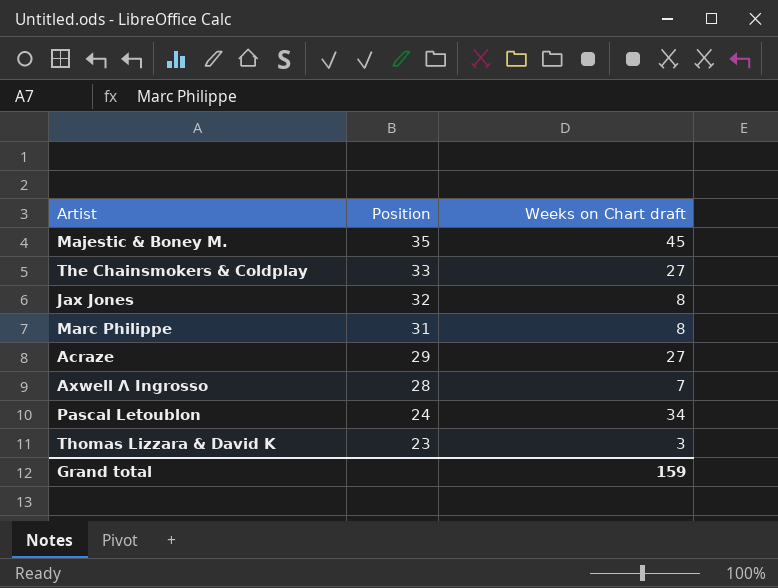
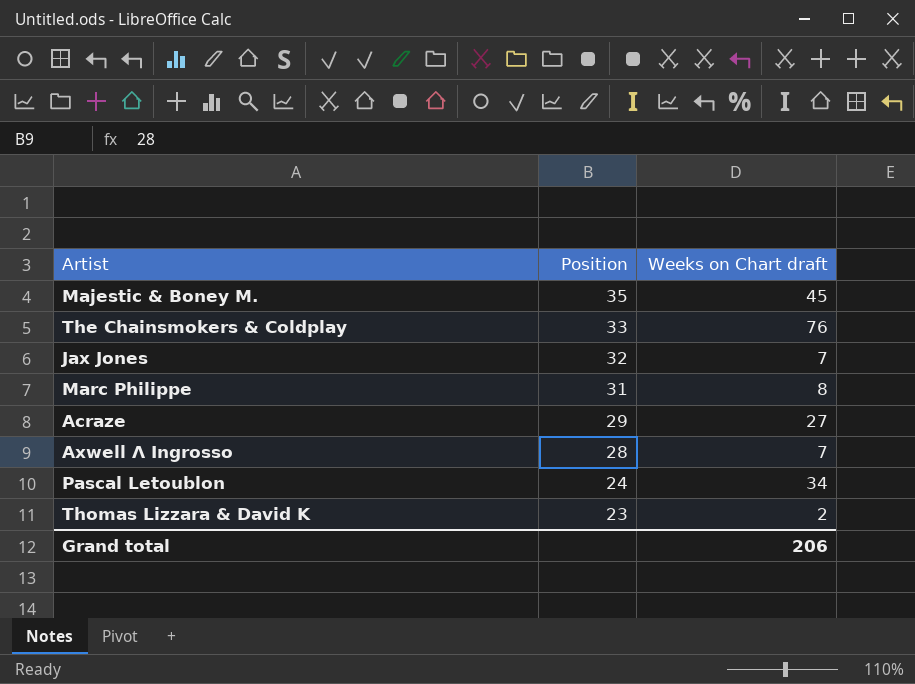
The Chainsmokers & Coldplay | Weeks on Chart draft: 27 -> 76
Jax Jones | Weeks on Chart draft: 8 -> 7
Thomas Lizzara & David K | Weeks on Chart draft: 3 -> 2
Grand total | Weeks on Chart draft: 159 -> 206

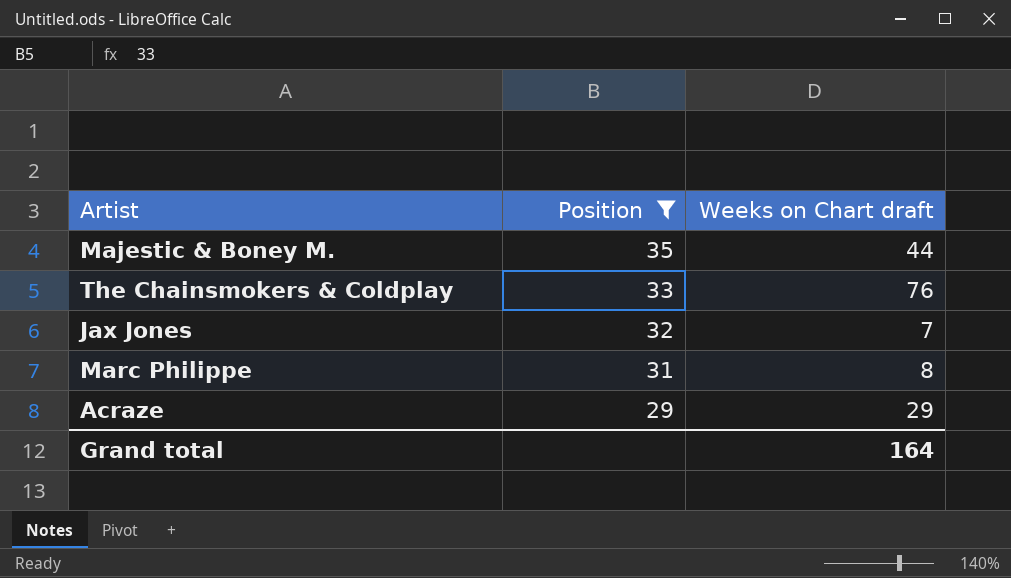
filter: none -> Position >= 29
Majestic & Boney M. | Weeks on Chart draft: 45 -> 44
Acraze | Weeks on Chart draft: 27 -> 29
Grand total | Weeks on Chart draft: 206 -> 164

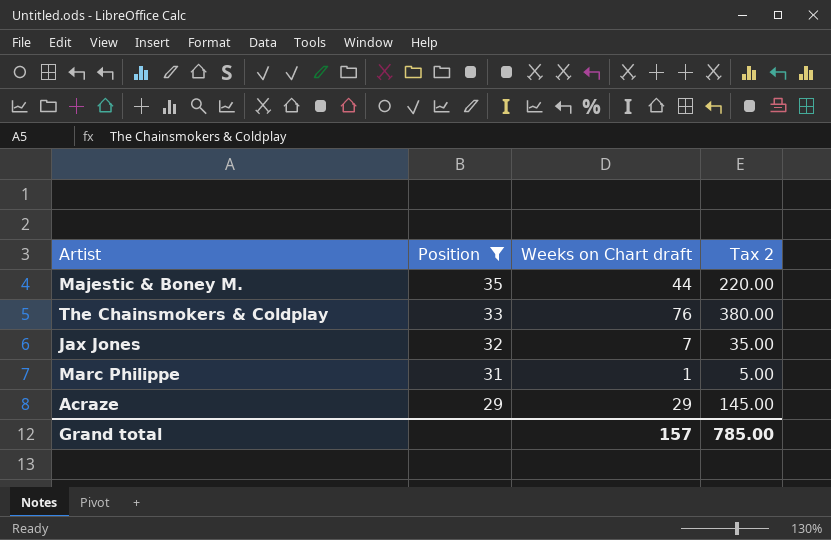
column Tax 2 | formula: none -> [Weeks on Chart draft] * 5
Marc Philippe | Weeks on Chart draft: 8 -> 1
Grand total | Weeks on Chart draft: 164 -> 157

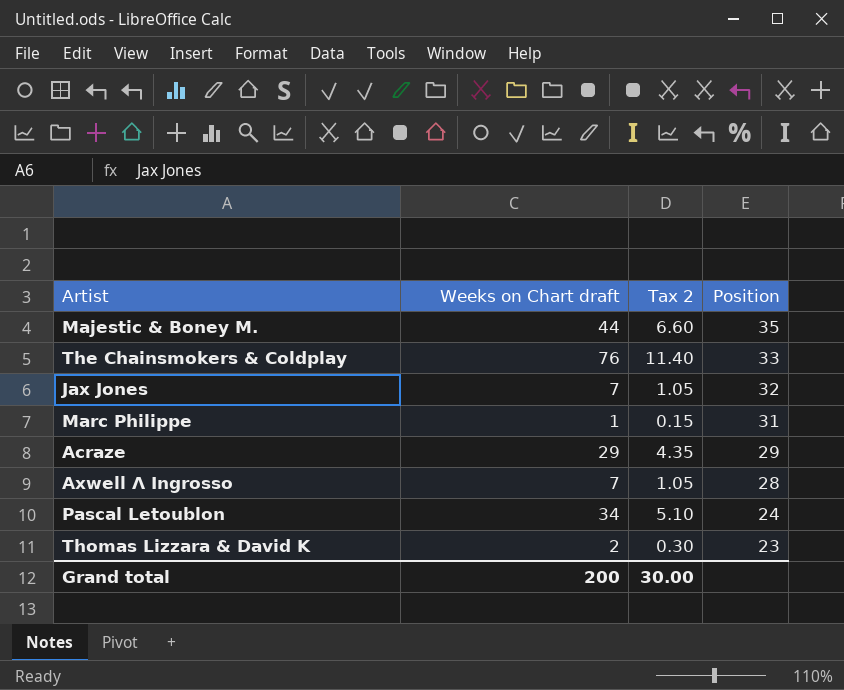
filter: Position >= 29 -> none
column Tax 2 | formula: [Weeks on Chart draft] * 5 -> [Weeks on Chart draft] * 0.15
column Position | position: 2 -> 4
Grand total | Weeks on Chart draft: 157 -> 200
Grand total | Tax 2: 785.00 -> 30.00

